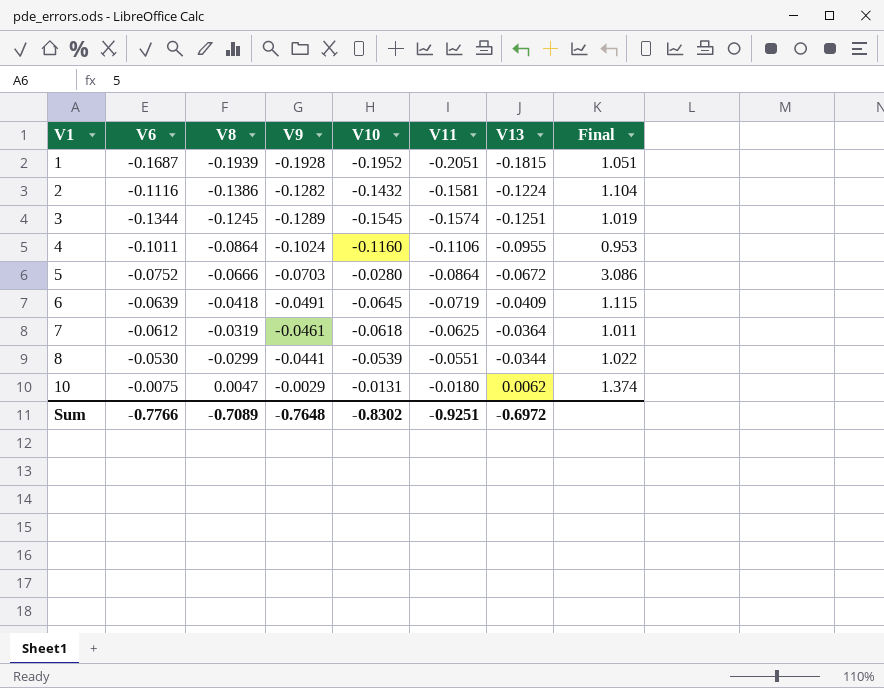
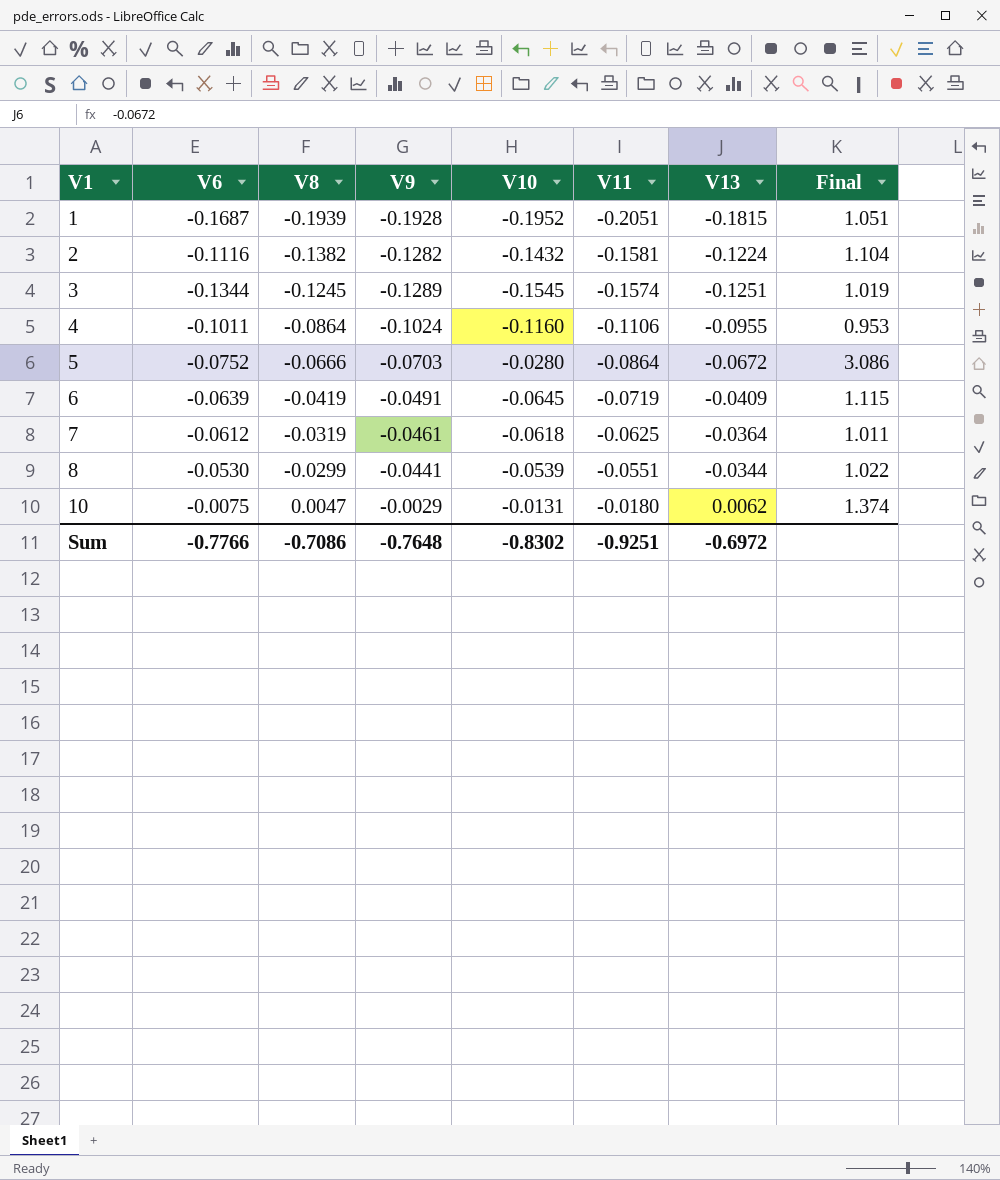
2 | V8: -0.1386 -> -0.1382
6 | V8: -0.0418 -> -0.0419
Sum | V8: -0.7089 -> -0.7086

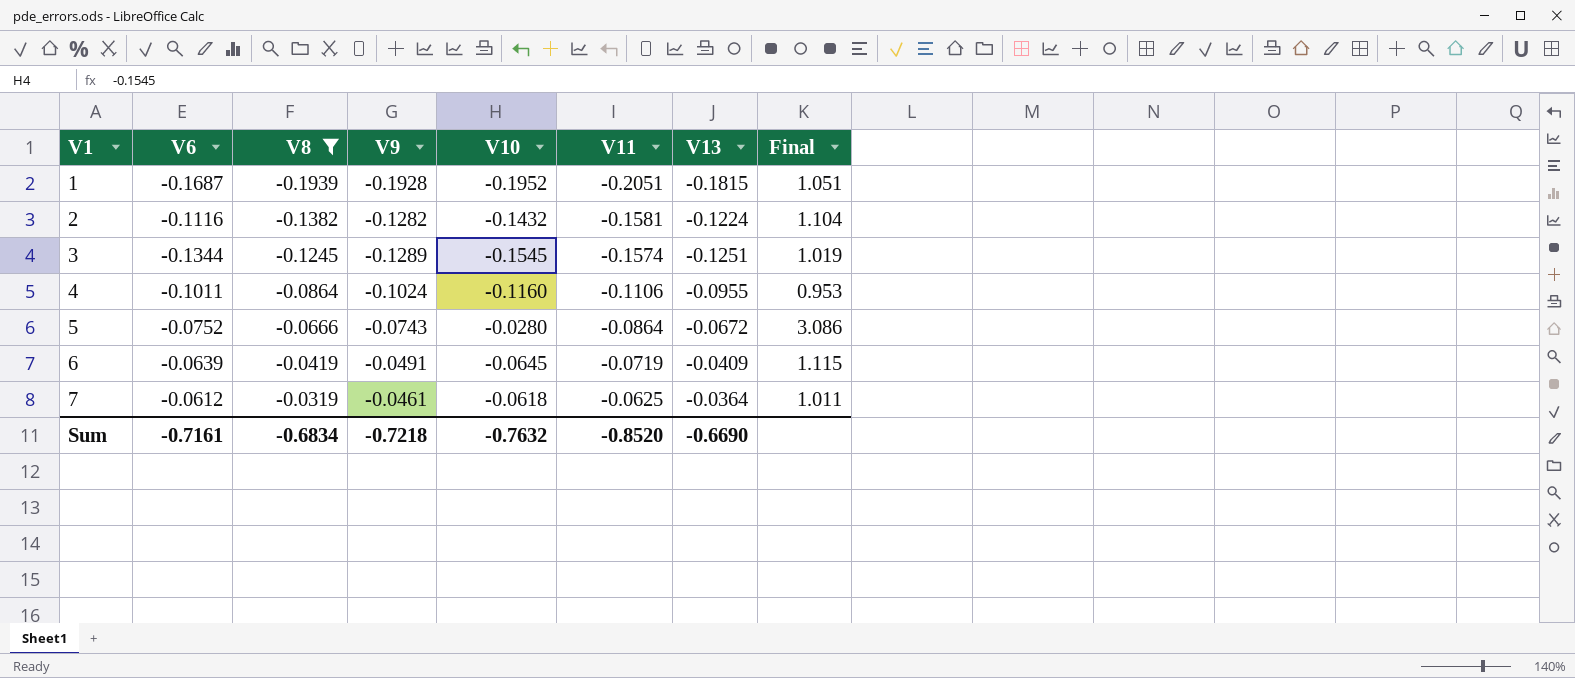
filter: none -> V8 <= -0.0319
5 | V9: -0.0703 -> -0.0743
Sum | V6: -0.7766 -> -0.7161
Sum | V8: -0.7086 -> -0.6834
Sum | V9: -0.7648 -> -0.7218
Sum | V10: -0.8302 -> -0.7632
Sum | V11: -0.9251 -> -0.8520
Sum | V13: -0.6972 -> -0.6690

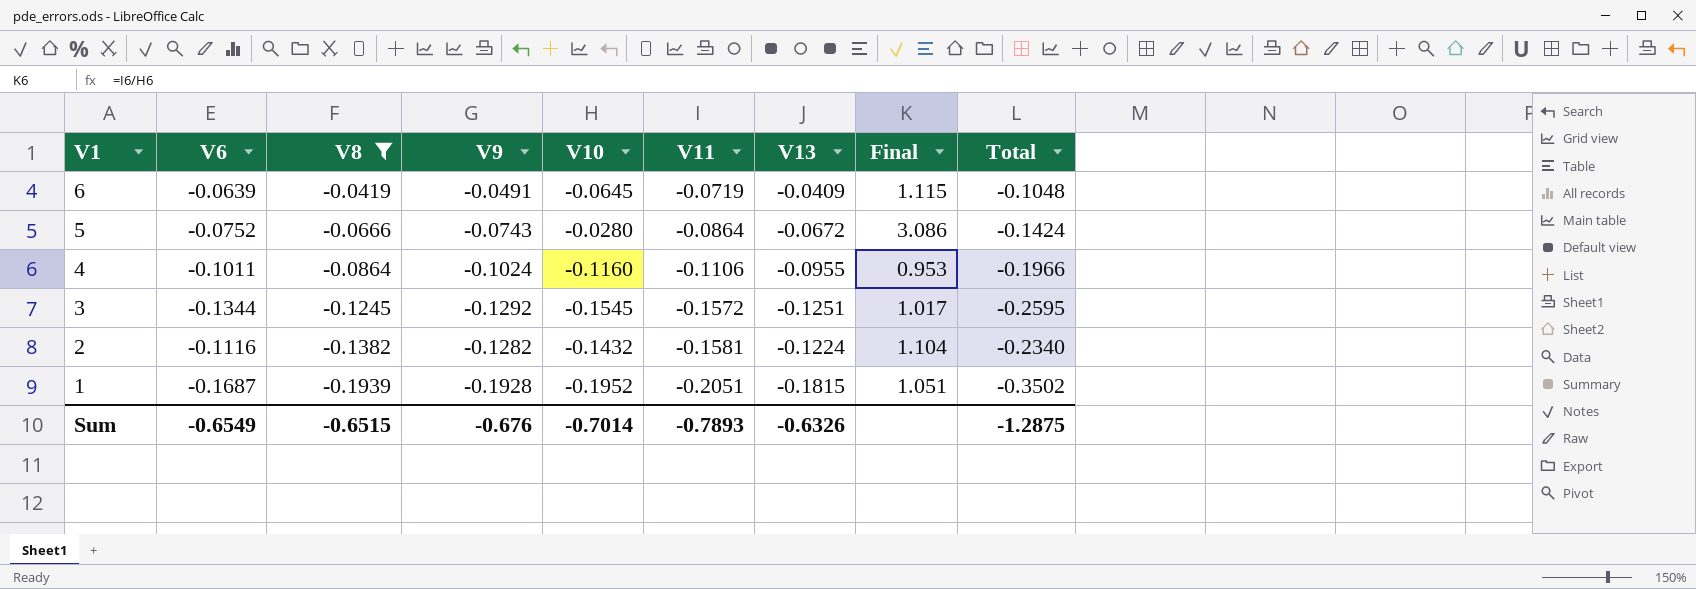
row order: V1 ascending -> V1 descending
column Total | formula: none -> [V6] + [V13]
row 7: -0.0612 | -0.0319 | -0.0461 | -0.0618 | -0.0625 | -0.0364 | 1.011 -> none
3 | V9: -0.1289 -> -0.1292
3 | V11: -0.1574 -> -0.1572
3 | Final: 1.019 -> 1.017
Sum | V6: -0.7161 -> -0.6549
Sum | V8: -0.6834 -> -0.6515
Sum | V9: -0.7218 -> -0.676
Sum | V10: -0.7632 -> -0.7014
Sum | V11: -0.8520 -> -0.7893
Sum | V13: -0.6690 -> -0.6326

